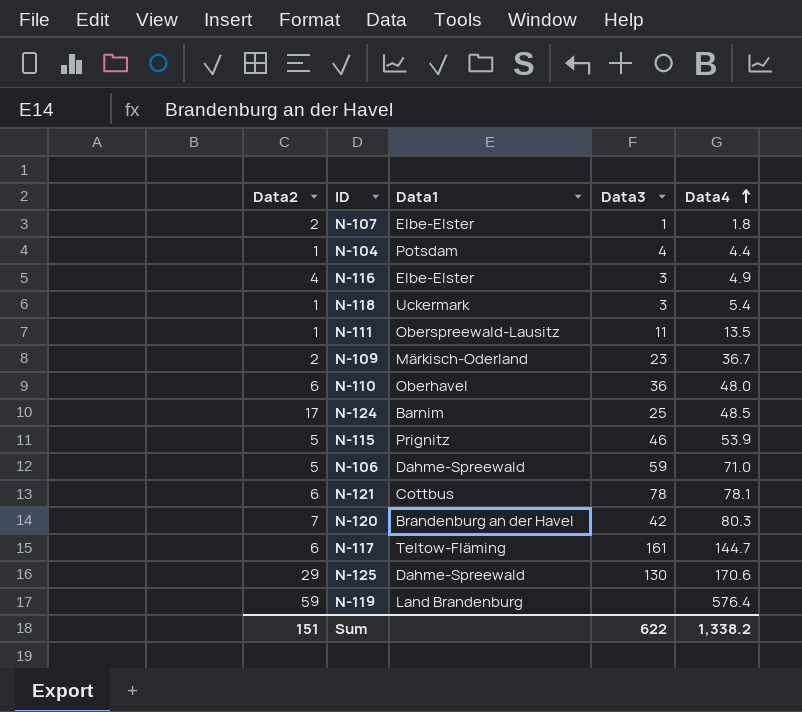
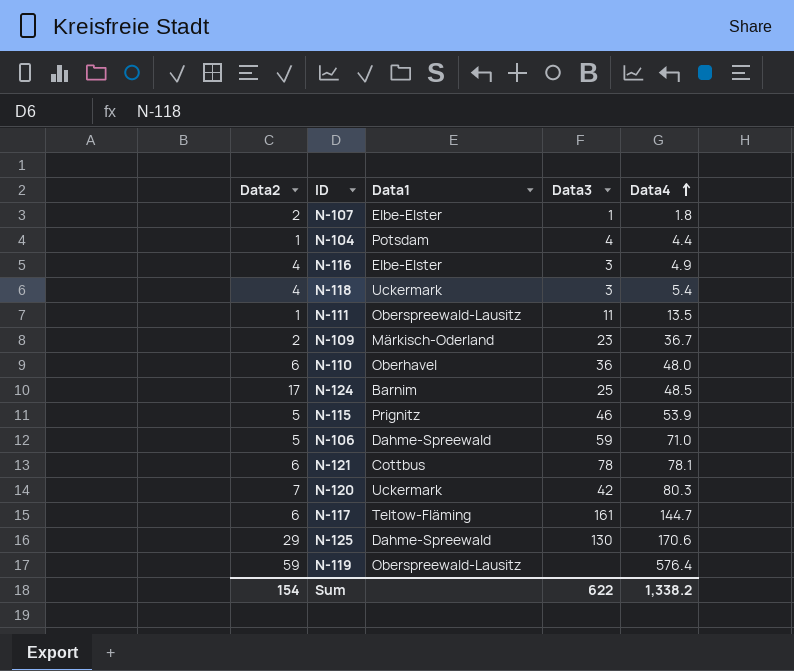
N-118 | Data2: 1 -> 4
N-120 | Data1: Brandenburg an der Havel -> Uckermark
N-119 | Data1: Land Brandenburg -> Oberspreewald-Lausitz
Sum | Data2: 151 -> 154

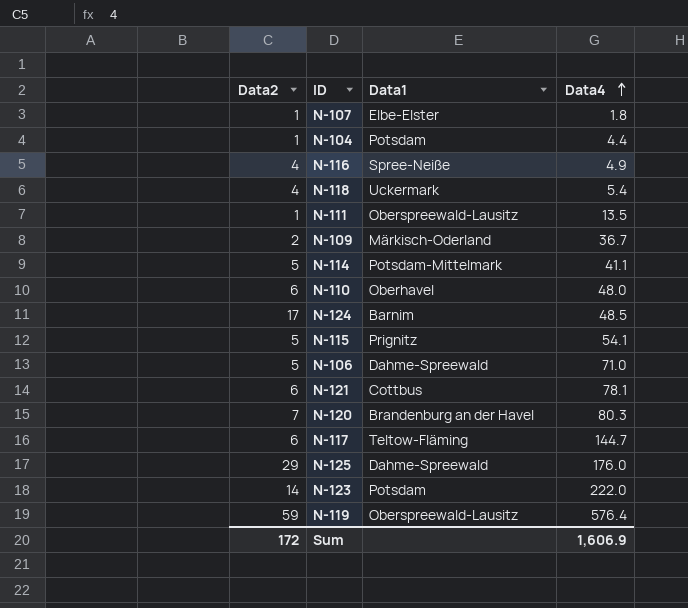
column Data3 | position: 4 -> none
N-107 | Data2: 2 -> 1
N-116 | Data1: Elbe-Elster -> Spree-Neiße
row N-114: none -> 5 | Potsdam-Mittelmark | 41.1
N-115 | Data4: 53.9 -> 54.1
N-120 | Data1: Uckermark -> Brandenburg an der Havel
N-125 | Data4: 170.6 -> 176.0
row N-123: none -> 14 | Potsdam | 222.0
Sum | Data2: 154 -> 172
Sum | Data4: 1,338.2 -> 1,606.9

